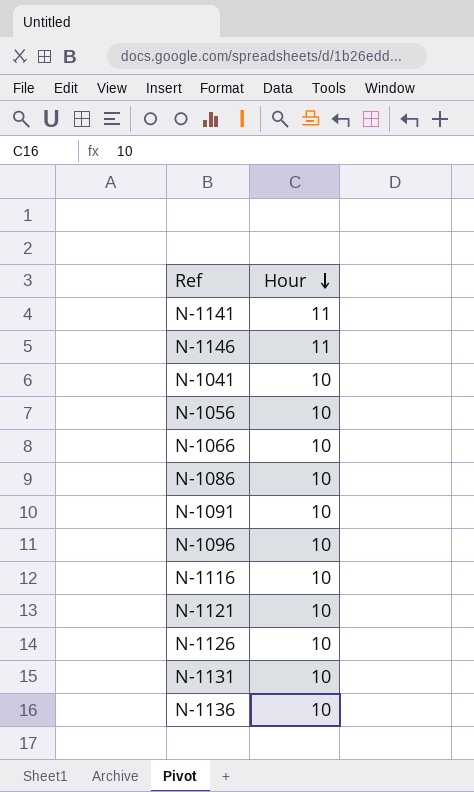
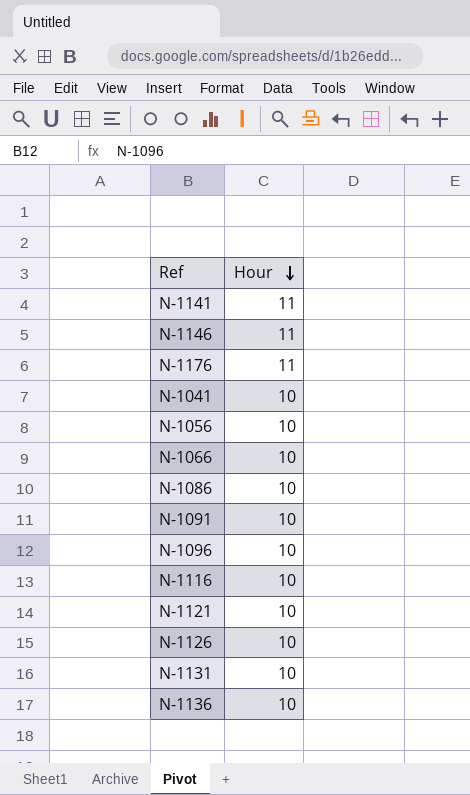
row N-1176: none -> 11

